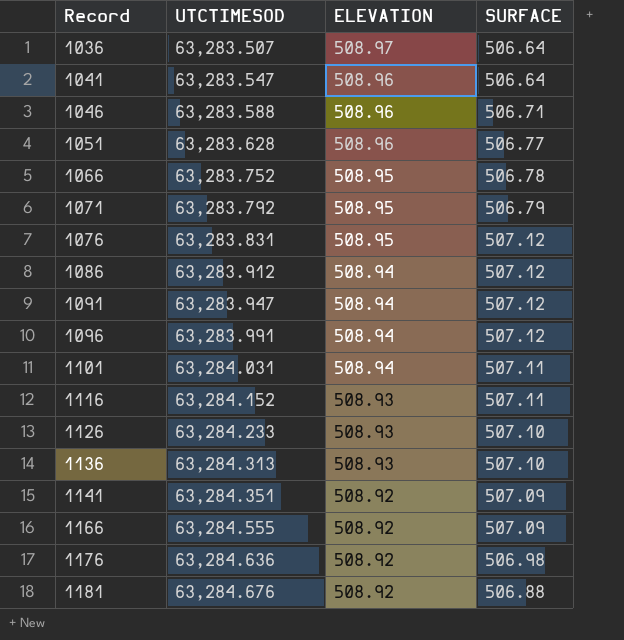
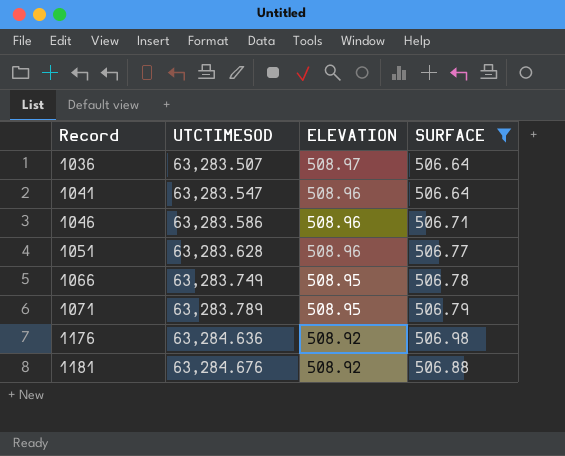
filter: none -> SURFACE <= 506.98
1046 | UTCTIMESOD: 63,283.588 -> 63,283.586
1066 | UTCTIMESOD: 63,283.752 -> 63,283.749
1071 | UTCTIMESOD: 63,283.792 -> 63,283.789

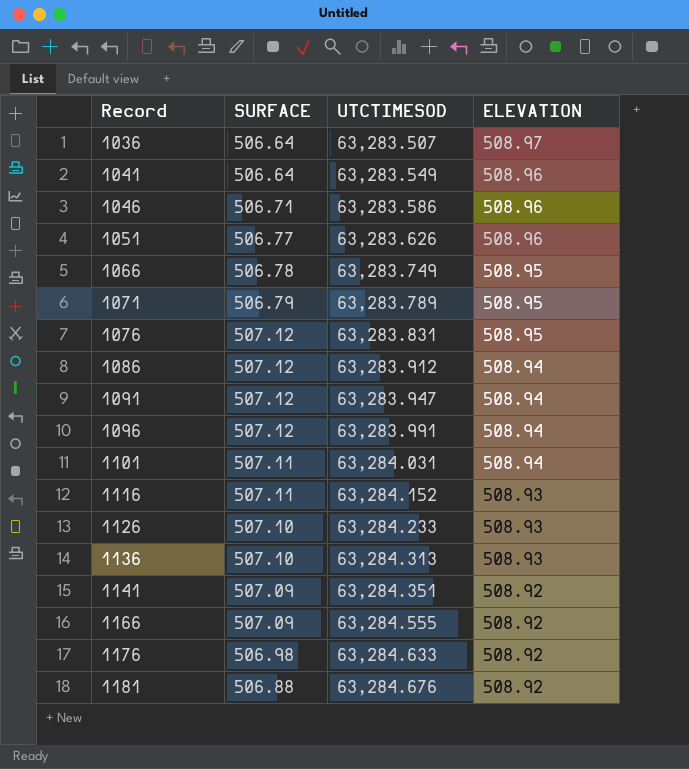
filter: SURFACE <= 506.98 -> none
column SURFACE | position: 4 -> 2
1041 | UTCTIMESOD: 63,283.547 -> 63,283.549
1051 | UTCTIMESOD: 63,283.628 -> 63,283.626
1176 | UTCTIMESOD: 63,284.636 -> 63,284.633

